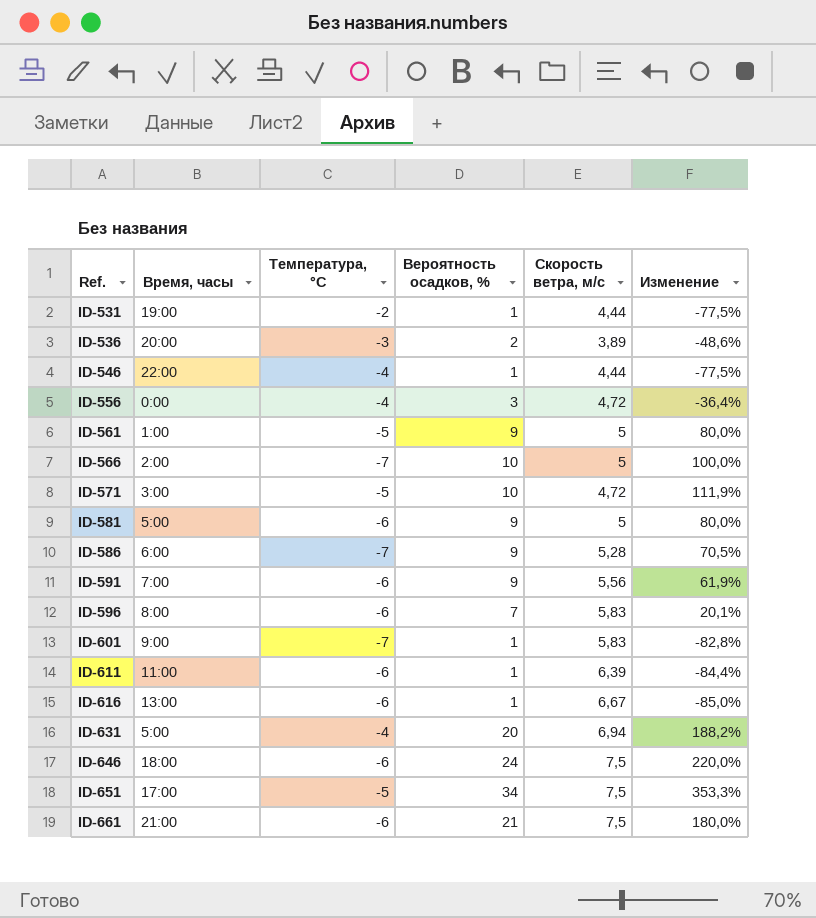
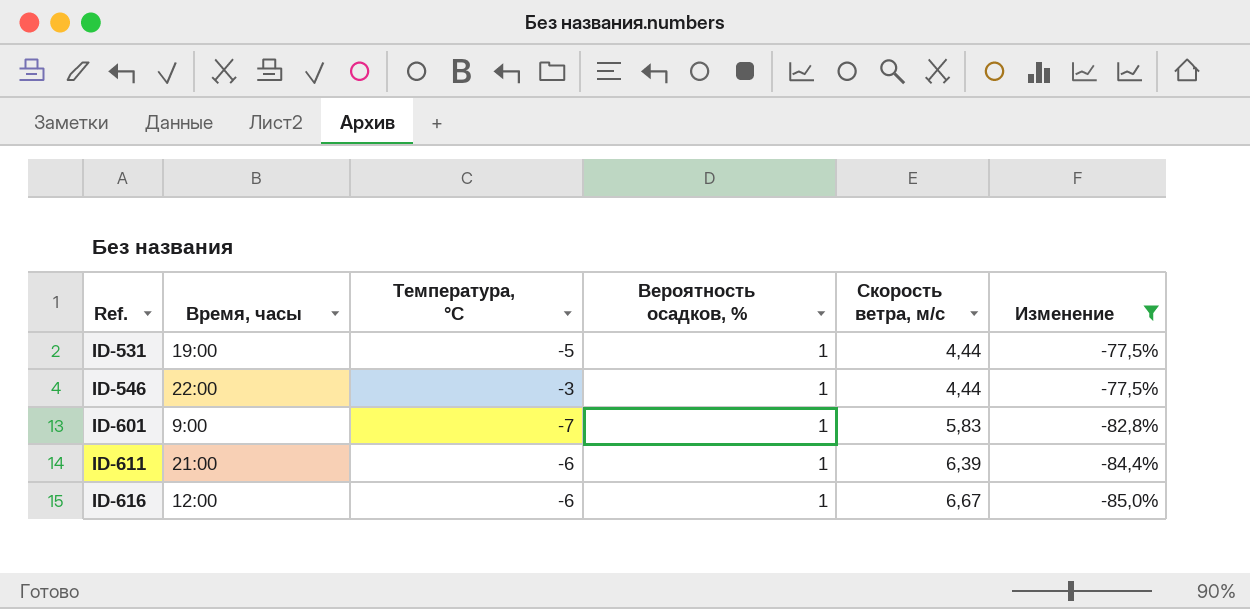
filter: none -> Изменение <= -77,5%
ID-531 | Температура, °C: -2 -> -5
ID-546 | Температура, °C: -4 -> -3
ID-611 | Время, часы: 11:00 -> 21:00
ID-616 | Время, часы: 13:00 -> 12:00

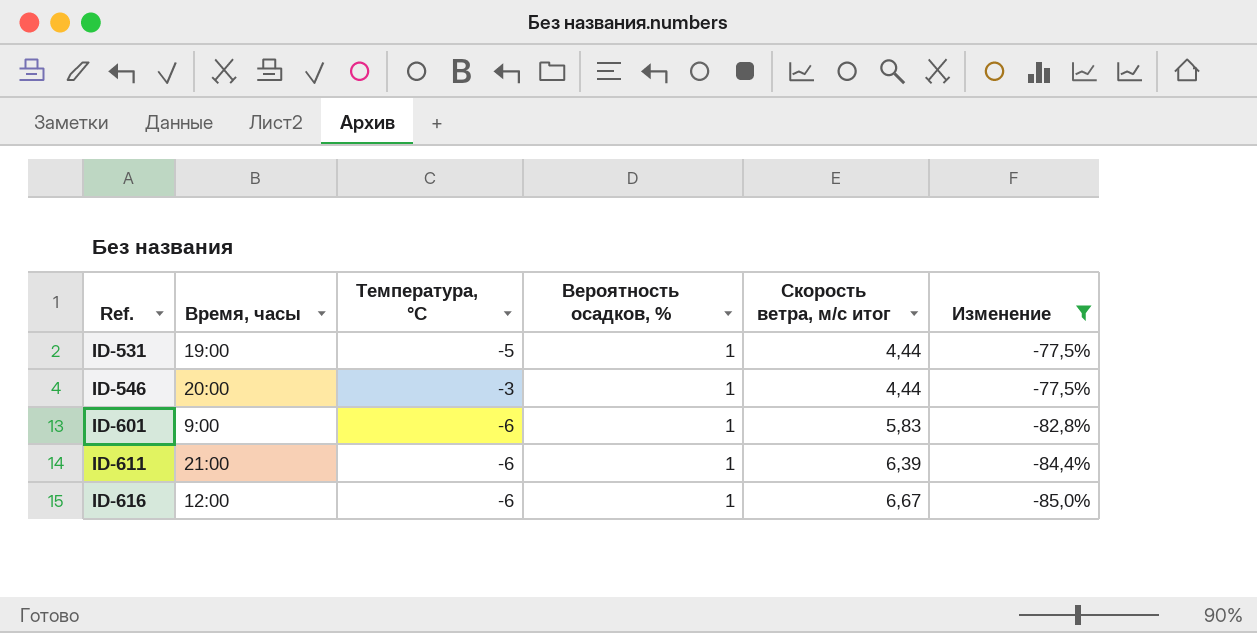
column name: Скорость ветра, м/c -> Скорость ветра, м/c итог
ID-546 | Время, часы: 22:00 -> 20:00
ID-601 | Температура, °C: -7 -> -6

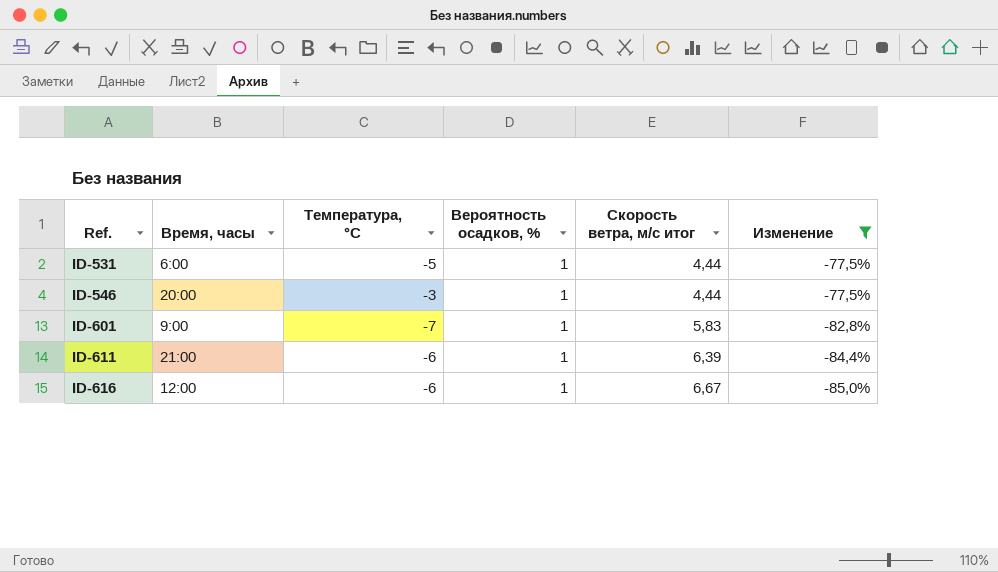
ID-531 | Время, часы: 19:00 -> 6:00
ID-601 | Температура, °C: -6 -> -7

